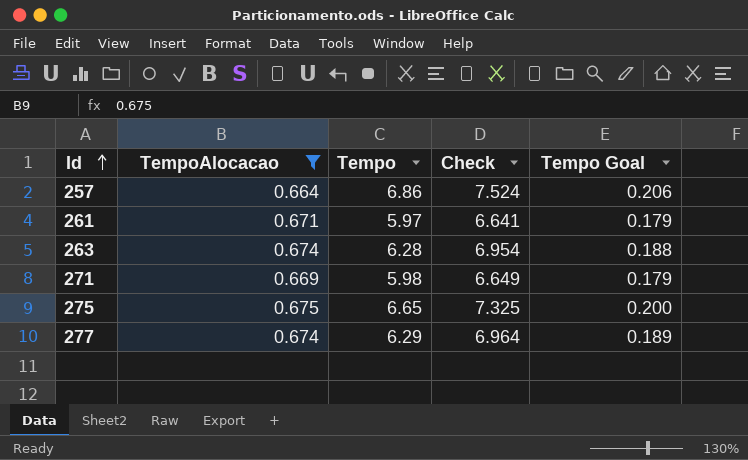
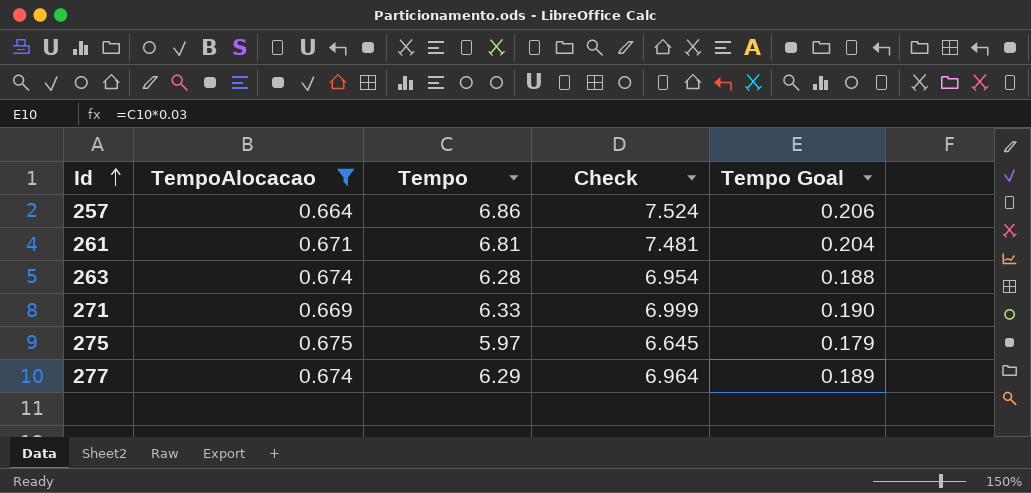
261 | Tempo: 5.97 -> 6.81
261 | Check: 6.641 -> 7.481
261 | Tempo Goal: 0.179 -> 0.204
271 | Tempo: 5.98 -> 6.33
271 | Check: 6.649 -> 6.999
271 | Tempo Goal: 0.179 -> 0.190
275 | Tempo: 6.65 -> 5.97
275 | Check: 7.325 -> 6.645
275 | Tempo Goal: 0.200 -> 0.179

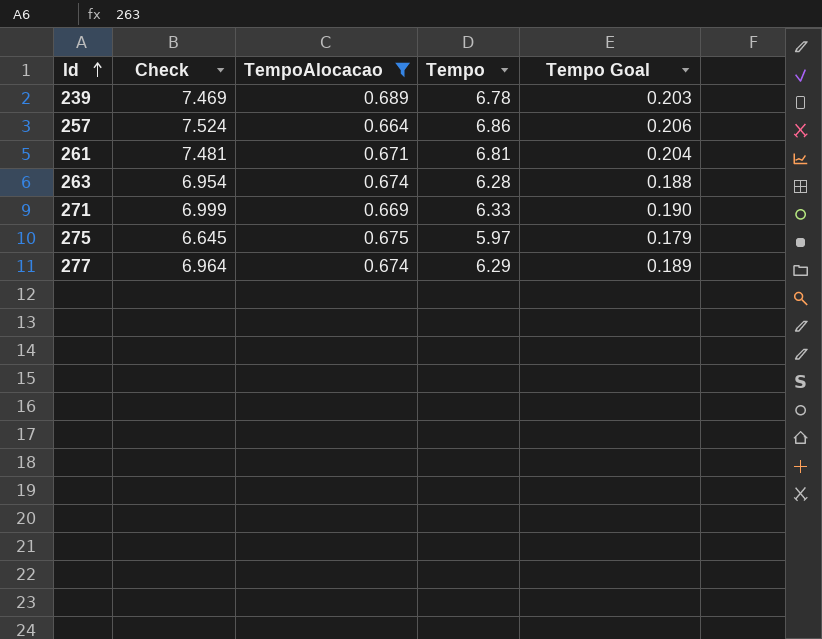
column Check | position: 4 -> 2
row 239: none -> 7.469 | 0.689 | 6.78 | 0.203

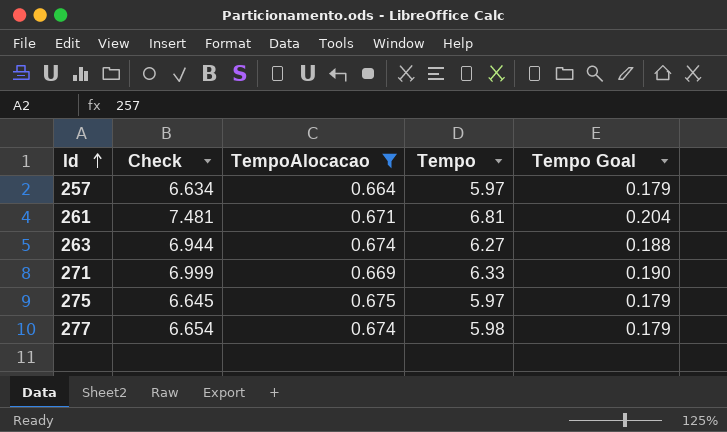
row 239: 7.469 | 0.689 | 6.78 | 0.203 -> none
257 | Check: 7.524 -> 6.634
257 | Tempo: 6.86 -> 5.97
257 | Tempo Goal: 0.206 -> 0.179
263 | Check: 6.954 -> 6.944
263 | Tempo: 6.28 -> 6.27
277 | Check: 6.964 -> 6.654
277 | Tempo: 6.29 -> 5.98
277 | Tempo Goal: 0.189 -> 0.179

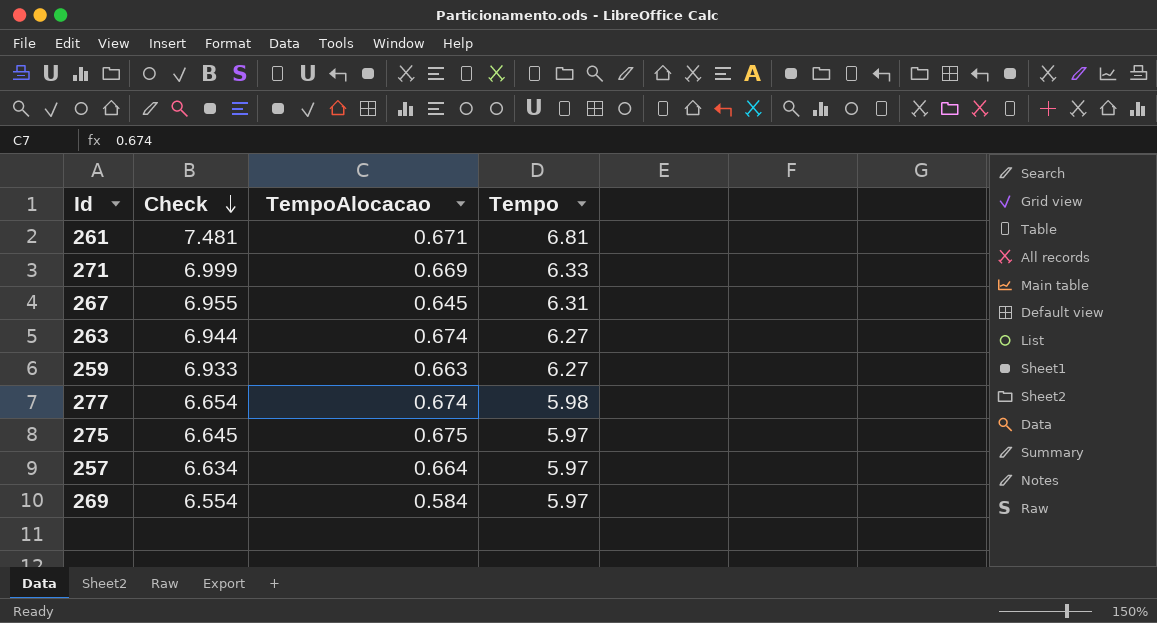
filter: TempoAlocacao >= 0.664 -> none
row order: Id ascending -> Check descending
column Tempo Goal | formula: [Tempo] * 0.03 -> none

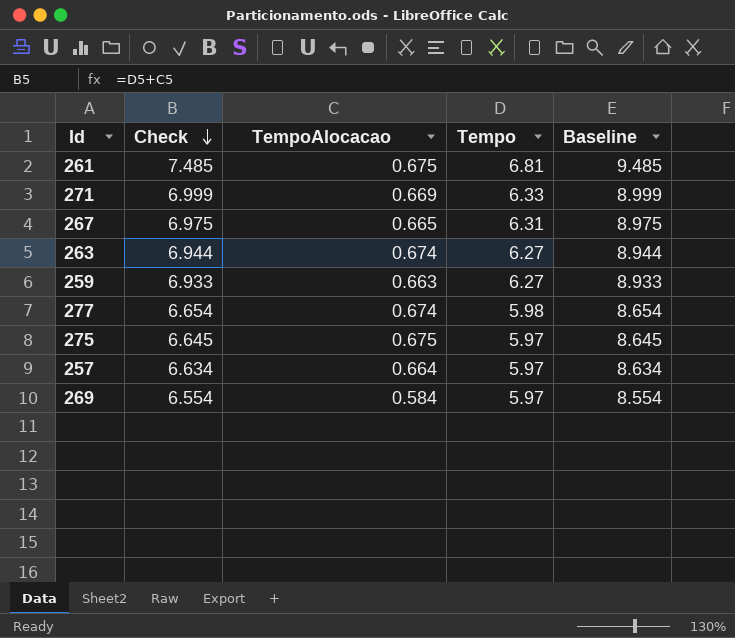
column Baseline | formula: none -> [Check] + 2
261 | Check: 7.481 -> 7.485
261 | TempoAlocacao: 0.671 -> 0.675
267 | Check: 6.955 -> 6.975
267 | TempoAlocacao: 0.645 -> 0.665

